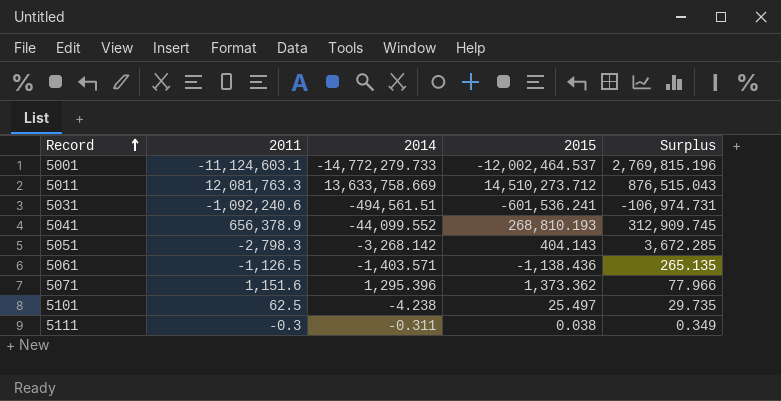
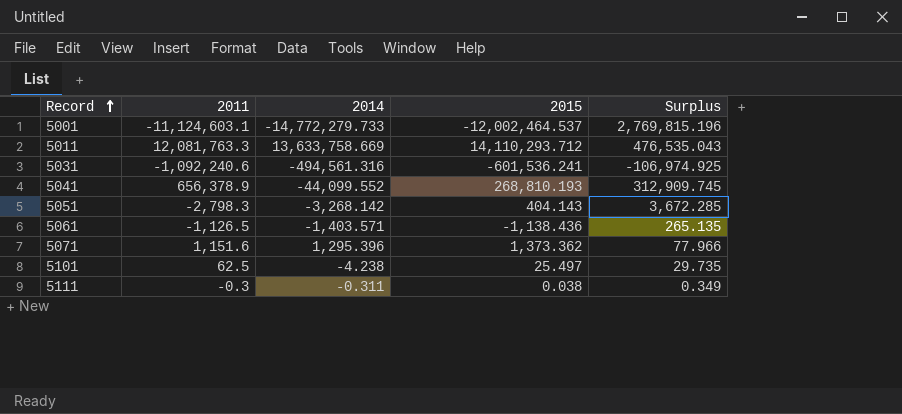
5011 | 2015: 14,510,273.712 -> 14,110,293.712
5011 | Surplus: 876,515.043 -> 476,535.043
5031 | 2014: -494,561.51 -> -494,561.316
5031 | Surplus: -106,974.731 -> -106,974.925

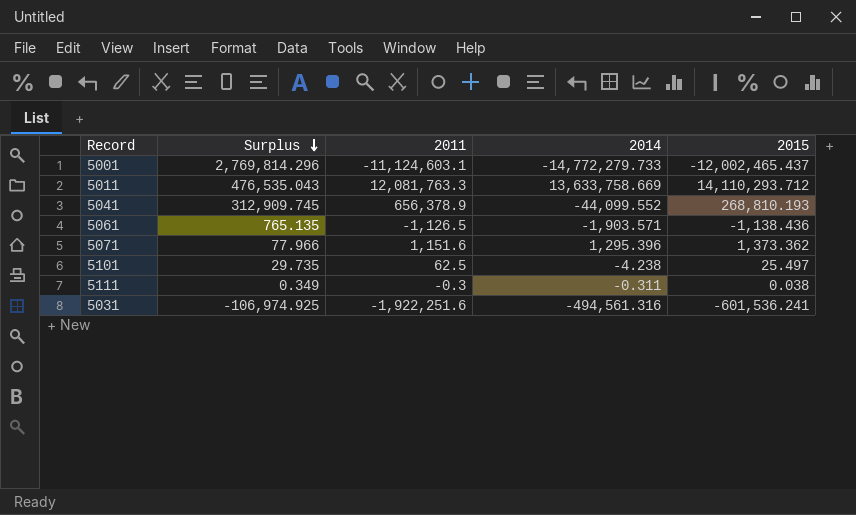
row order: Record ascending -> Surplus descending
column Surplus | position: 5 -> 2
row 5051: -2,798.3 | -3,268.142 | 404.143 | 3,672.285 -> none
5001 | Surplus: 2,769,815.196 -> 2,769,814.296
5001 | 2015: -12,002,464.537 -> -12,002,465.437
5061 | Surplus: 265.135 -> 765.135
5061 | 2014: -1,403.571 -> -1,903.571
5031 | 2011: -1,092,240.6 -> -1,922,251.6

